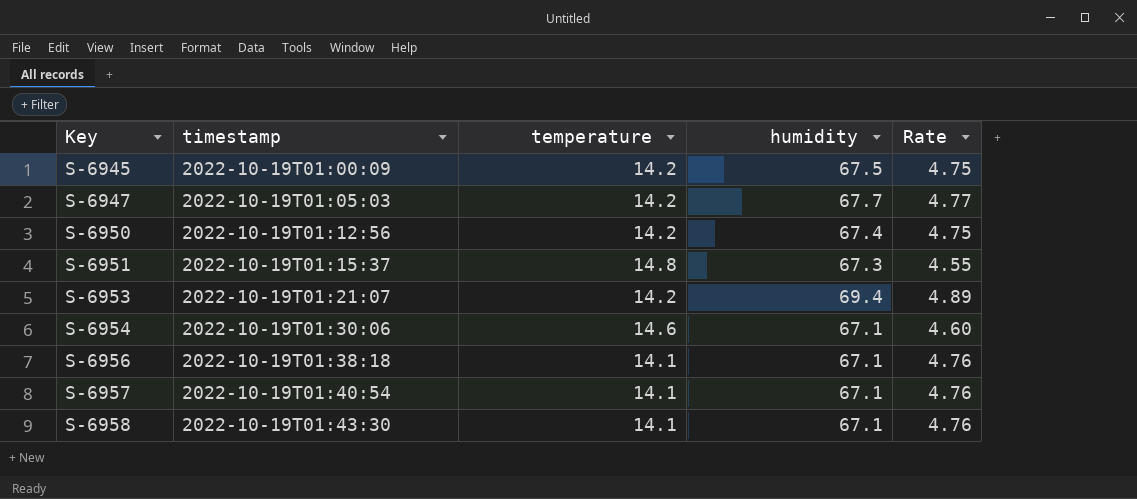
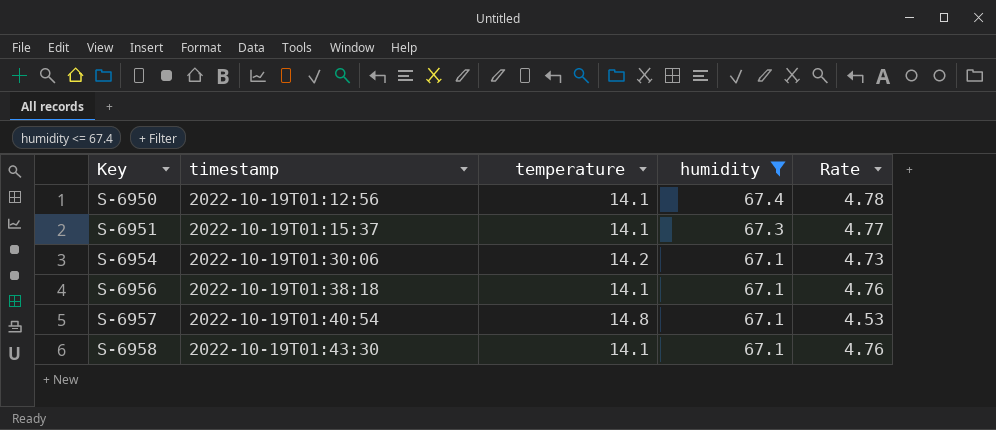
filter: none -> humidity <= 67.4
S-6950 | temperature: 14.2 -> 14.1
S-6950 | Rate: 4.75 -> 4.78
S-6951 | temperature: 14.8 -> 14.1
S-6951 | Rate: 4.55 -> 4.77
S-6954 | temperature: 14.6 -> 14.2
S-6954 | Rate: 4.60 -> 4.73
S-6957 | temperature: 14.1 -> 14.8
S-6957 | Rate: 4.76 -> 4.53

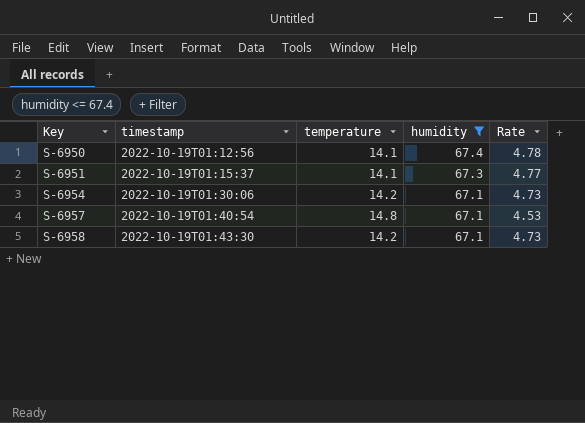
row S-6956: 2022-10-19T01:38:18 | 14.1 | 67.1 | 4.76 -> none
S-6958 | temperature: 14.1 -> 14.2
S-6958 | Rate: 4.76 -> 4.73

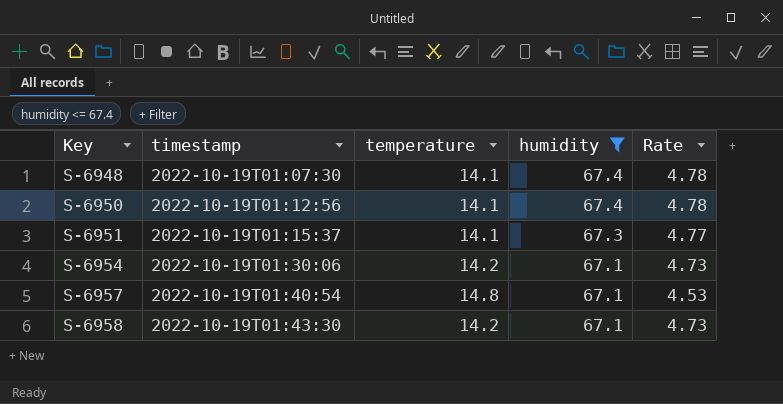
row S-6948: none -> 2022-10-19T01:07:30 | 14.1 | 67.4 | 4.78

